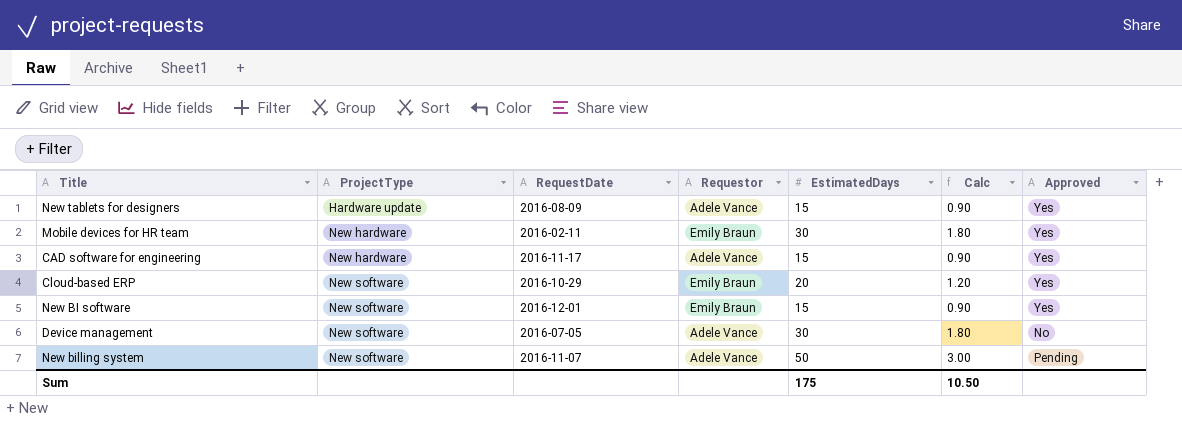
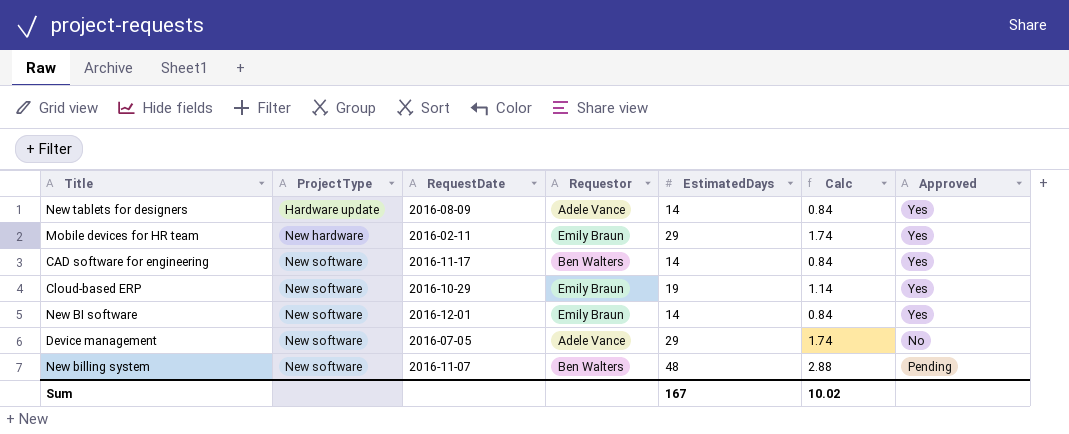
New tablets for designers | EstimatedDays: 15 -> 14
New tablets for designers | Calc: 0.90 -> 0.84
Mobile devices for HR team | EstimatedDays: 30 -> 29
Mobile devices for HR team | Calc: 1.80 -> 1.74
CAD software for engineering | ProjectType: New hardware -> New software
CAD software for engineering | Requestor: Adele Vance -> Ben Walters
CAD software for engineering | EstimatedDays: 15 -> 14
CAD software for engineering | Calc: 0.90 -> 0.84
Cloud-based ERP | EstimatedDays: 20 -> 19
Cloud-based ERP | Calc: 1.20 -> 1.14
New BI software | EstimatedDays: 15 -> 14
New BI software | Calc: 0.90 -> 0.84
Device management | EstimatedDays: 30 -> 29
Device management | Calc: 1.80 -> 1.74
New billing system | Requestor: Adele Vance -> Ben Walters
New billing system | EstimatedDays: 50 -> 48
New billing system | Calc: 3.00 -> 2.88
Sum | EstimatedDays: 175 -> 167
Sum | Calc: 10.50 -> 10.02

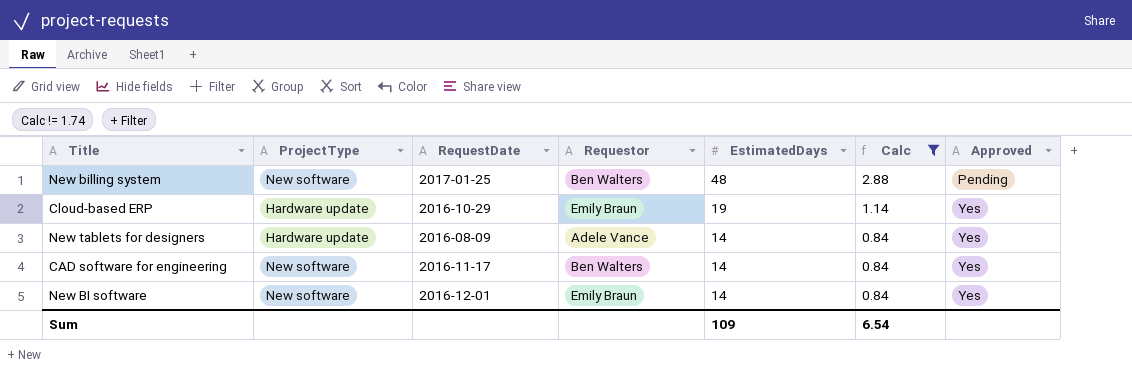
filter: none -> Calc != 1.74
row order: ProjectType ascending -> EstimatedDays descending
New billing system | RequestDate: 2016-11-07 -> 2017-01-25
Cloud-based ERP | ProjectType: New software -> Hardware update
Sum | EstimatedDays: 167 -> 109
Sum | Calc: 10.02 -> 6.54

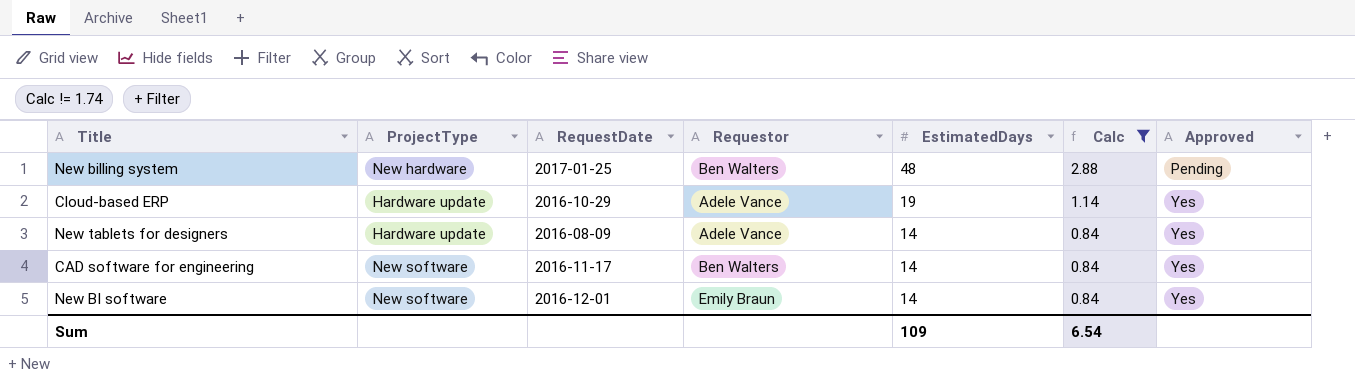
New billing system | ProjectType: New software -> New hardware
Cloud-based ERP | Requestor: Emily Braun -> Adele Vance

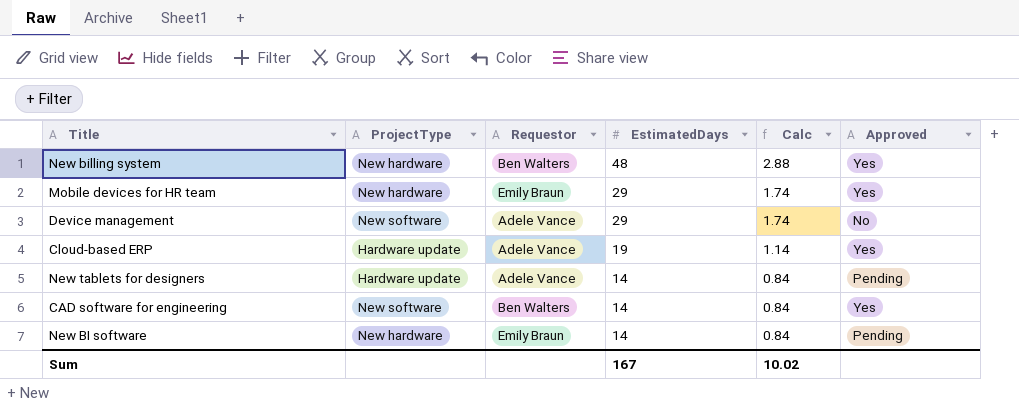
filter: Calc != 1.74 -> none
column RequestDate | position: 3 -> none
New billing system | Approved: Pending -> Yes
New tablets for designers | Approved: Yes -> Pending
New BI software | ProjectType: New software -> New hardware
New BI software | Approved: Yes -> Pending
Sum | EstimatedDays: 109 -> 167
Sum | Calc: 6.54 -> 10.02

